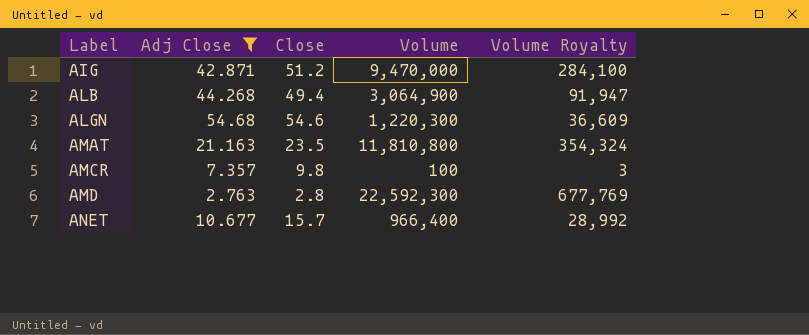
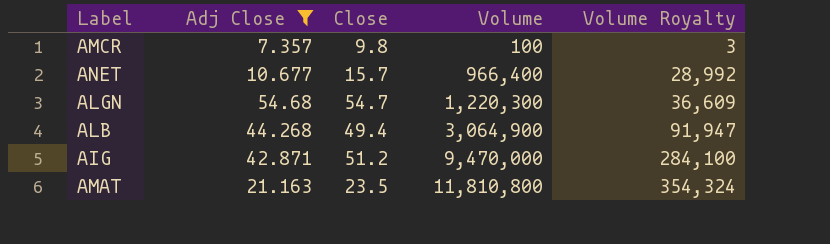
row order: Label ascending -> Volume ascending
row AMD: 2.763 | 2.8 | 22,592,300 | 677,769 -> none
ALGN | Close: 54.6 -> 54.7

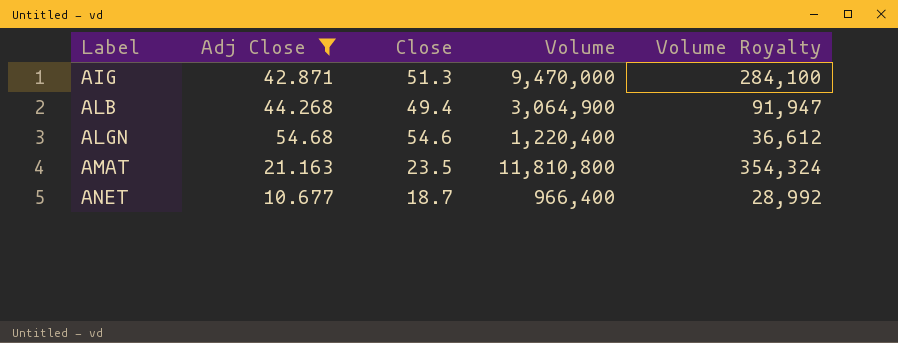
row order: Volume ascending -> Label ascending
row AMCR: 7.357 | 9.8 | 100 | 3 -> none
AIG | Close: 51.2 -> 51.3
ALGN | Close: 54.7 -> 54.6
ALGN | Volume: 1,220,300 -> 1,220,400
ALGN | Volume Royalty: 36,609 -> 36,612
ANET | Close: 15.7 -> 18.7

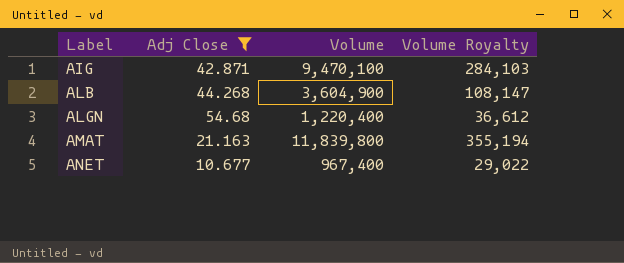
column Close | position: 3 -> none
AIG | Volume: 9,470,000 -> 9,470,100
AIG | Volume Royalty: 284,100 -> 284,103
ALB | Volume: 3,064,900 -> 3,604,900
ALB | Volume Royalty: 91,947 -> 108,147
AMAT | Volume: 11,810,800 -> 11,839,800
AMAT | Volume Royalty: 354,324 -> 355,194
ANET | Volume: 966,400 -> 967,400
ANET | Volume Royalty: 28,992 -> 29,022

